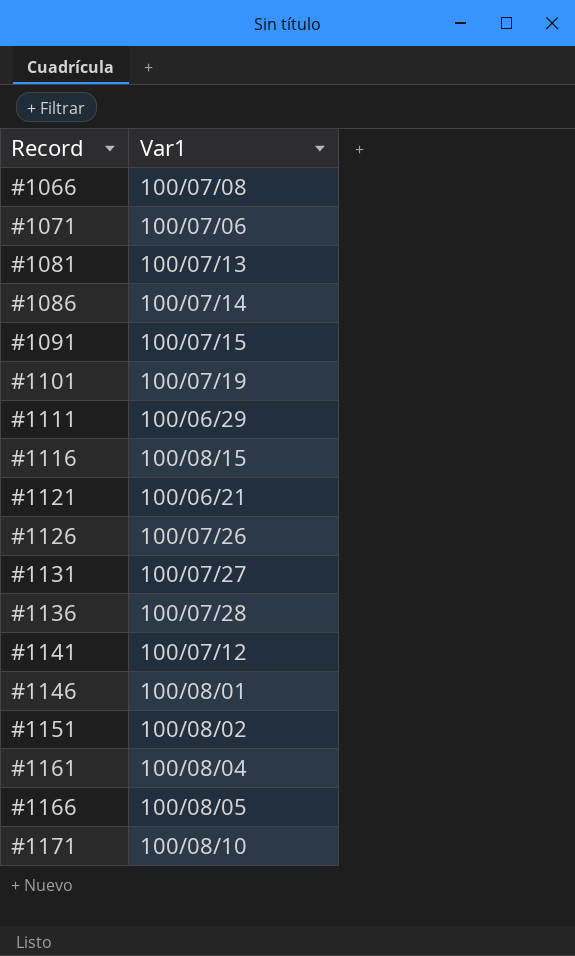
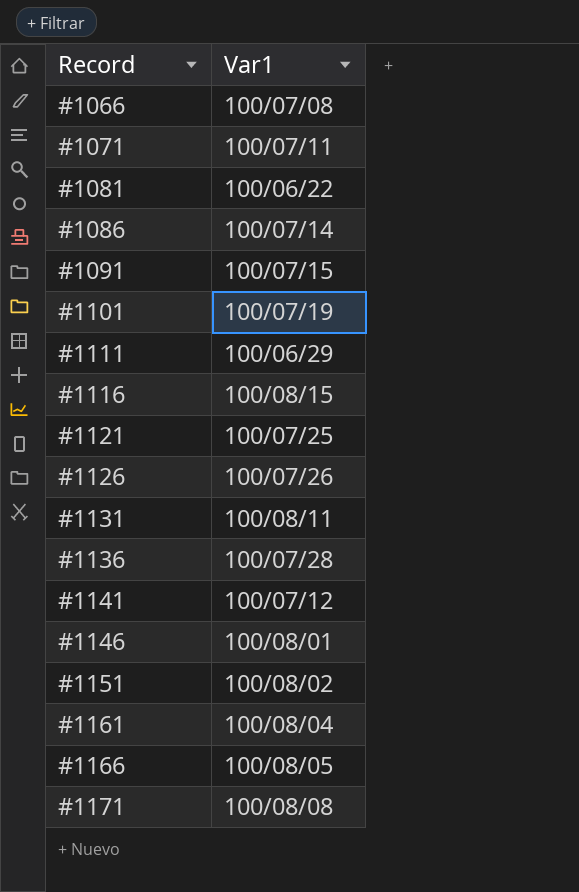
#1071 | Var1: 100/07/06 -> 100/07/11
#1081 | Var1: 100/07/13 -> 100/06/22
#1121 | Var1: 100/06/21 -> 100/07/25
#1131 | Var1: 100/07/27 -> 100/08/11
#1171 | Var1: 100/08/10 -> 100/08/08

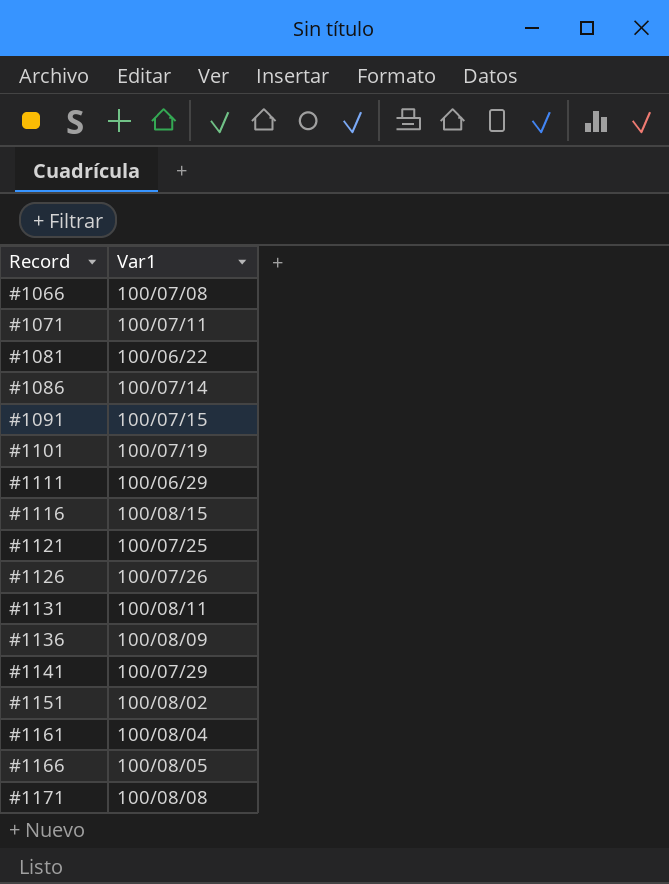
row #1146: 100/08/01 -> none
#1136 | Var1: 100/07/28 -> 100/08/09
#1141 | Var1: 100/07/12 -> 100/07/29

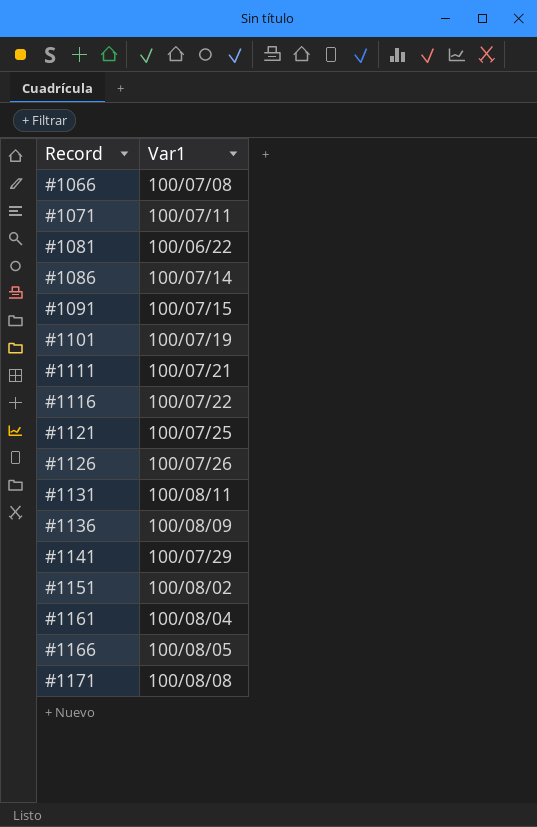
#1111 | Var1: 100/06/29 -> 100/07/21
#1116 | Var1: 100/08/15 -> 100/07/22

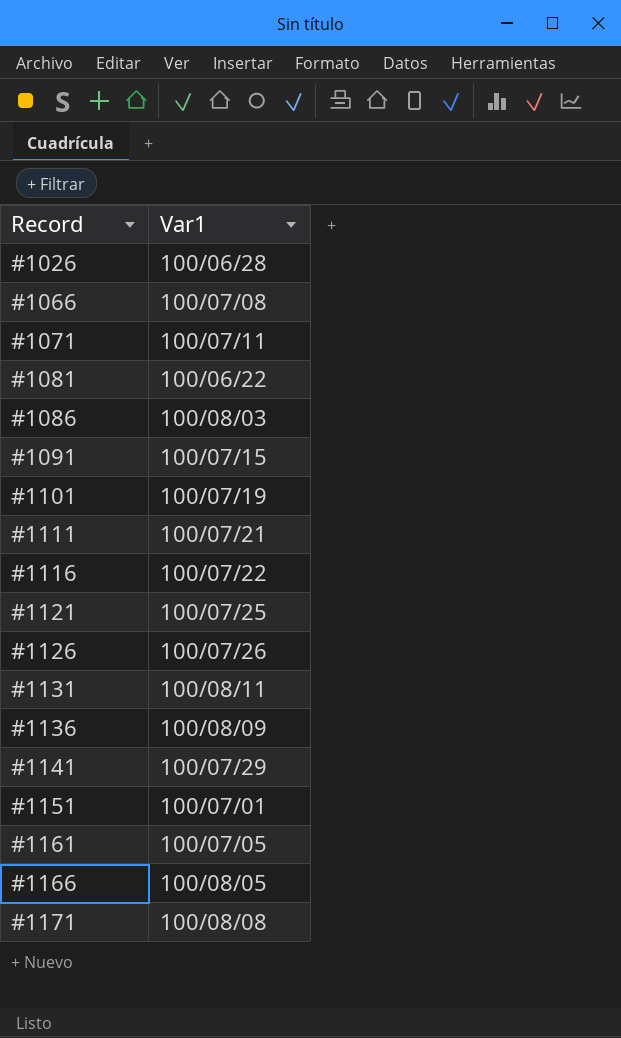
row #1026: none -> 100/06/28
#1086 | Var1: 100/07/14 -> 100/08/03
#1151 | Var1: 100/08/02 -> 100/07/01
#1161 | Var1: 100/08/04 -> 100/07/05

